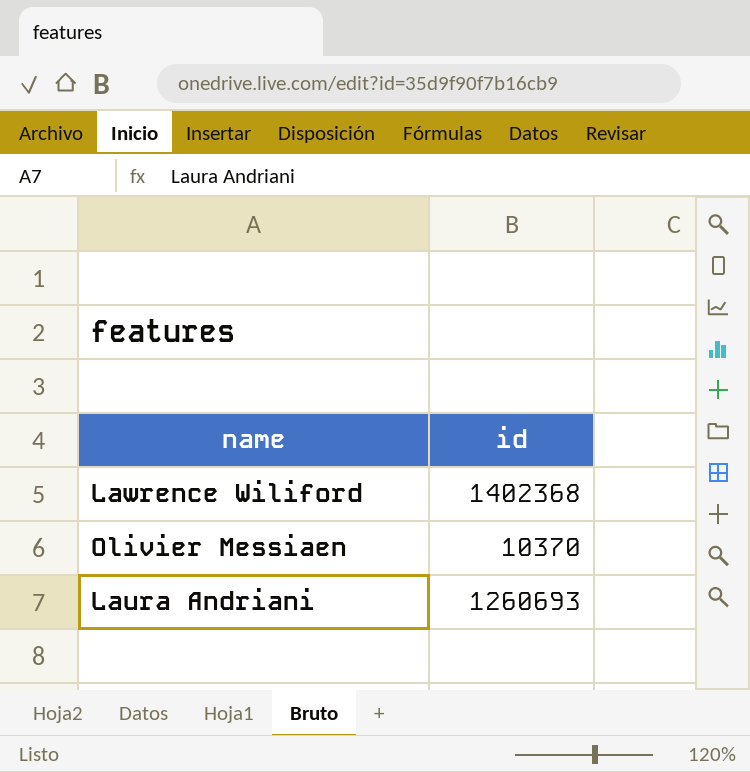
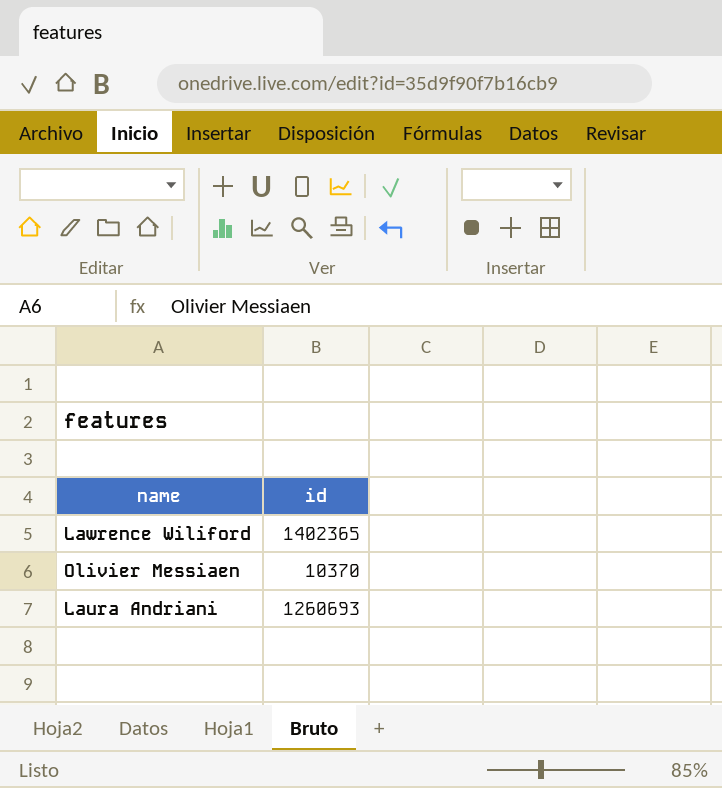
Lawrence Wiliford | id: 1402368 -> 1402365

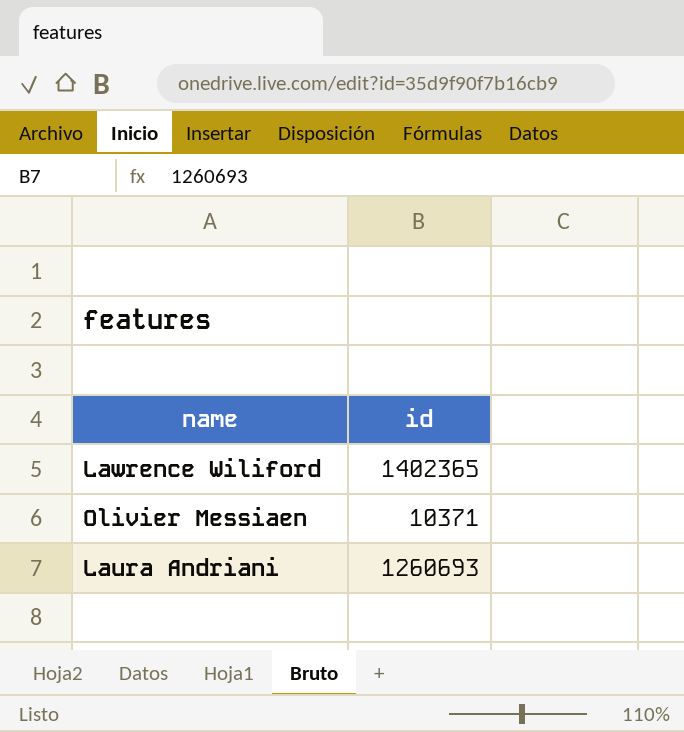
Olivier Messiaen | id: 10370 -> 10371

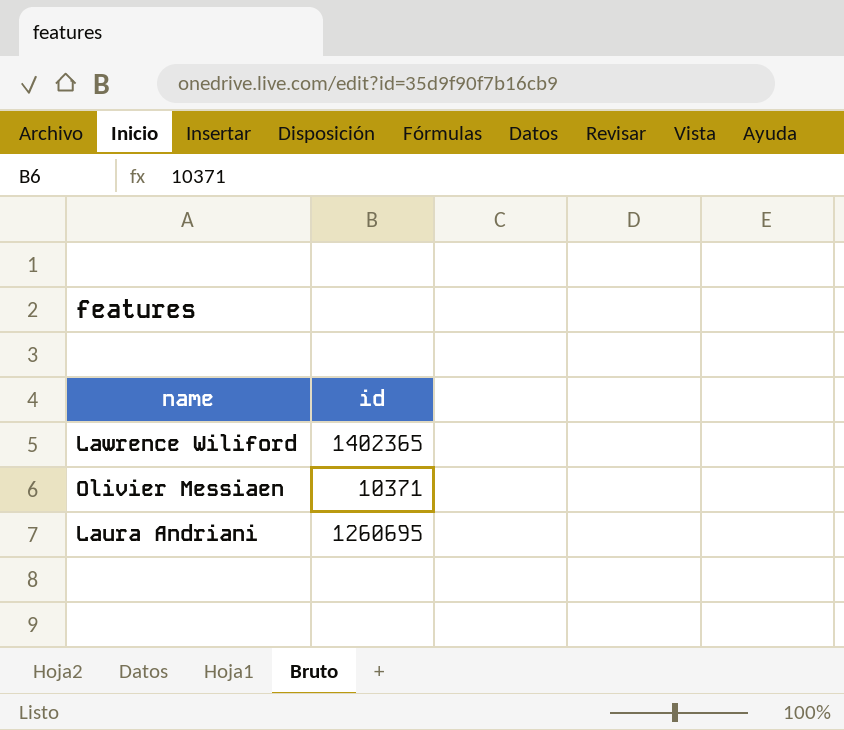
Laura Andriani | id: 1260693 -> 1260695

